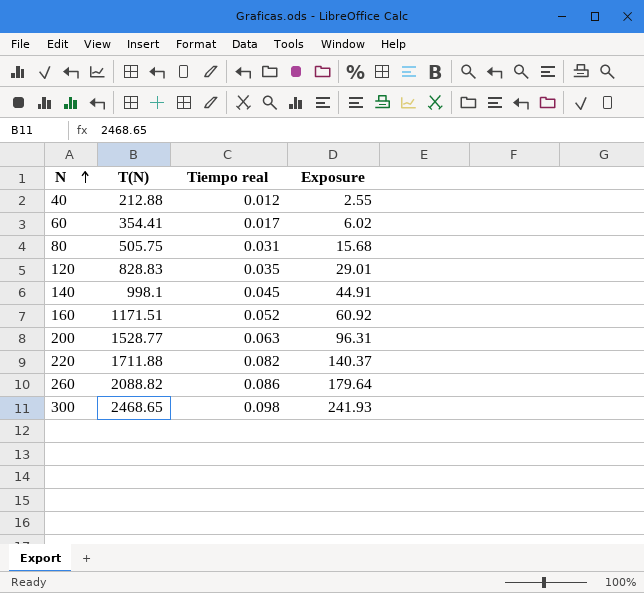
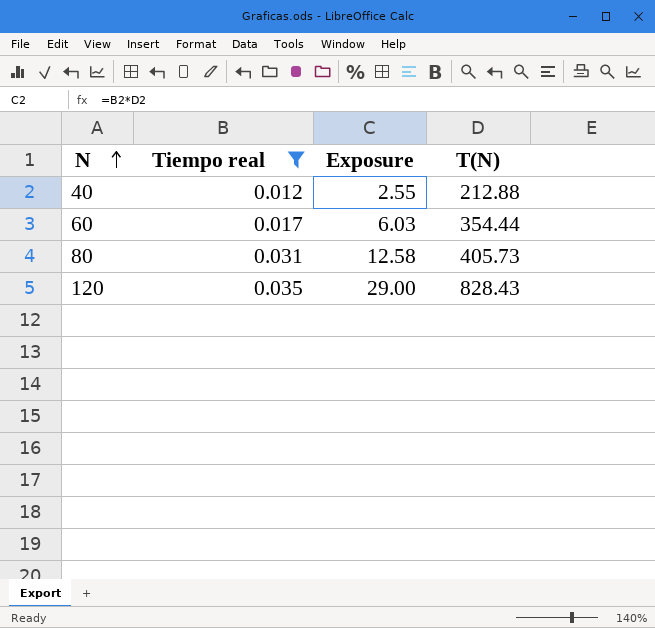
filter: none -> Tiempo real <= 0.035
column T(N) | position: 2 -> 4
60 | Exposure: 6.02 -> 6.03
60 | T(N): 354.41 -> 354.44
80 | Exposure: 15.68 -> 12.58
80 | T(N): 505.75 -> 405.73
120 | Exposure: 29.01 -> 29.00
120 | T(N): 828.83 -> 828.43

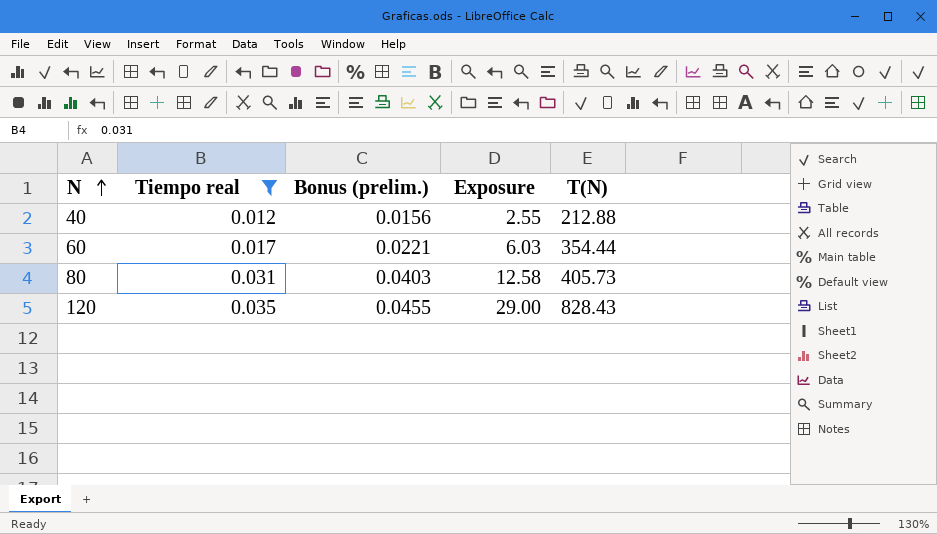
column Bonus (prelim.) | formula: none -> [Tiempo real] * 1.3

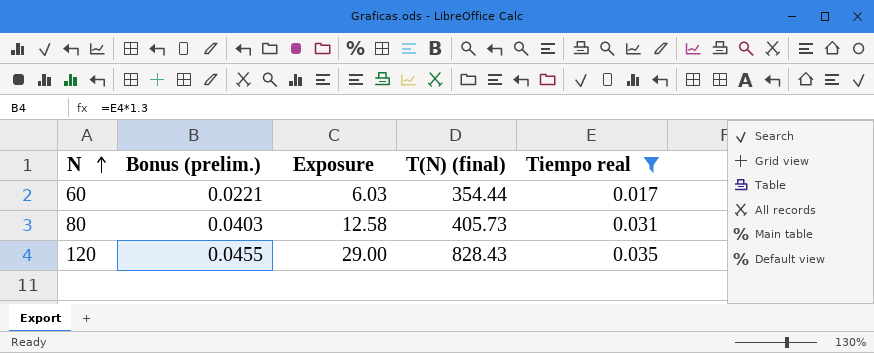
column name: T(N) -> T(N) (final)
column Tiempo real | position: 2 -> 5
row 40: 0.012 | 0.0156 | 2.55 | 212.88 -> none

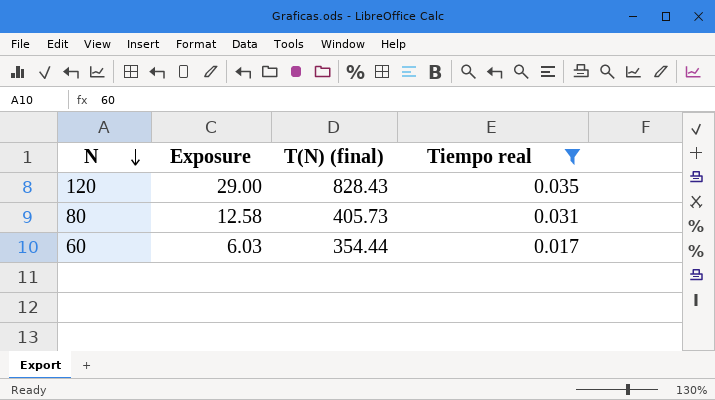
row order: N ascending -> N descending
column Bonus (prelim.) | formula: [Tiempo real] * 1.3 -> none

